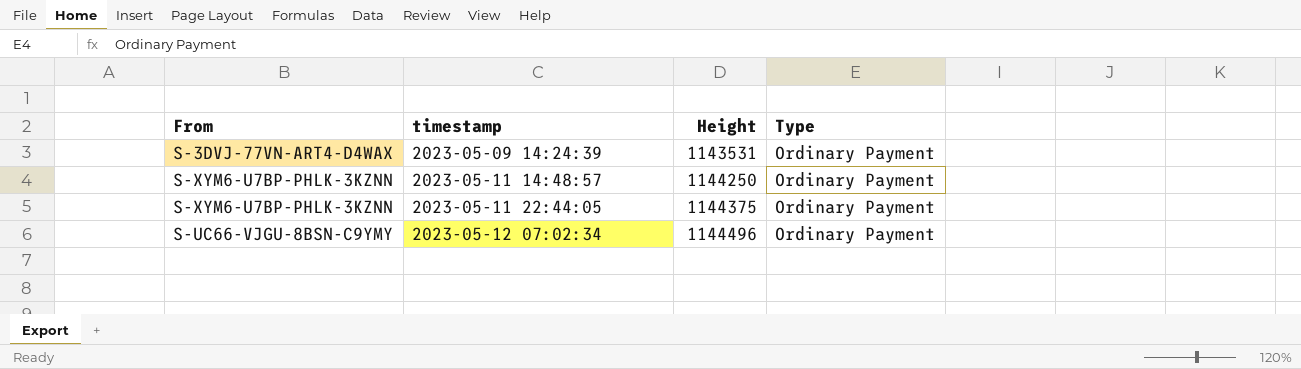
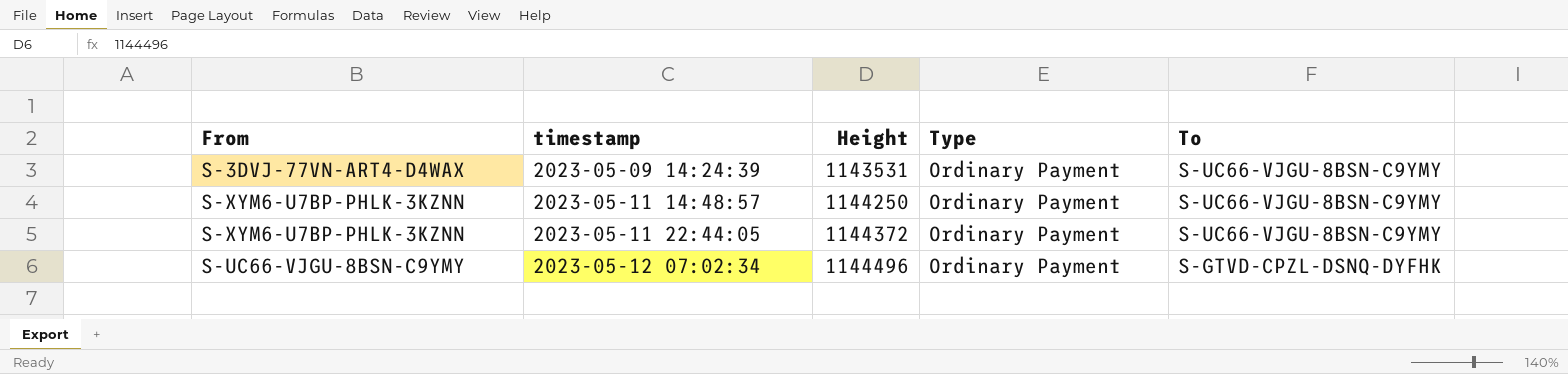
column To | position: none -> 5
2023-05-11 22:44:05 | Height: 1144375 -> 1144372

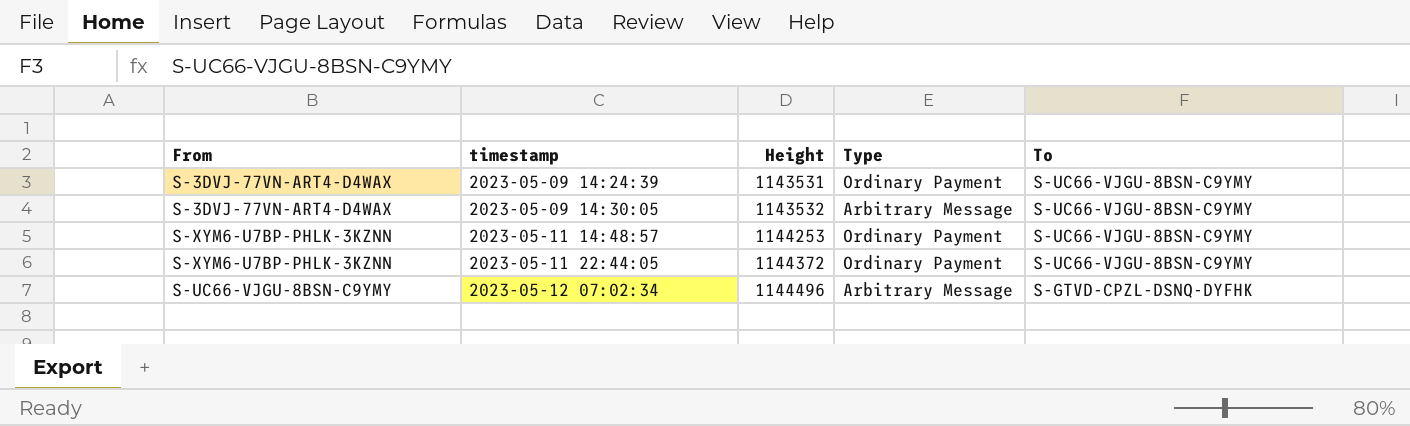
row 2023-05-09 14:30:05: none -> S-3DVJ-77VN-ART4-D4WAX | 1143532 | Arbitrary Message | S-UC66-VJGU-8BSN-C9YMY
2023-05-11 14:48:57 | Height: 1144250 -> 1144253
2023-05-12 07:02:34 | Type: Ordinary Payment -> Arbitrary Message

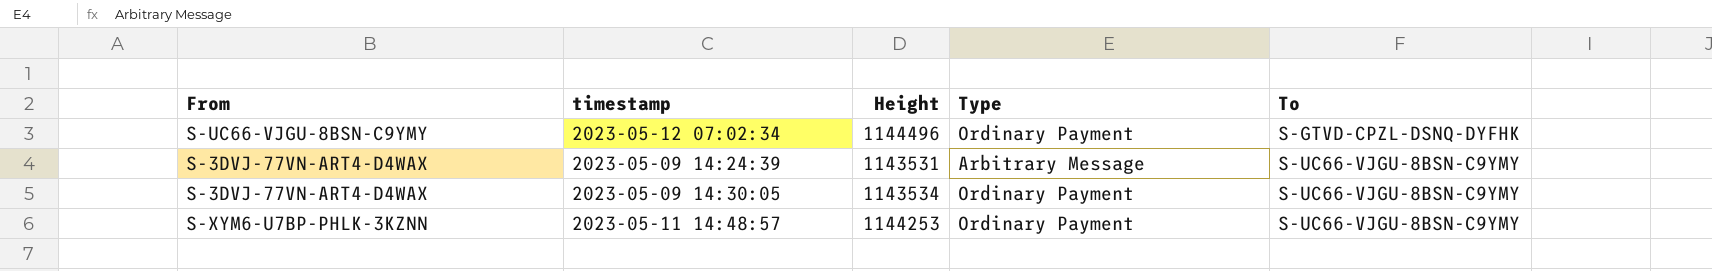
row order: timestamp ascending -> To ascending
row 2023-05-11 22:44:05: S-XYM6-U7BP-PHLK-3KZNN | 1144372 | Ordinary Payment | S-UC66-VJGU-8BSN-C9YMY -> none
2023-05-12 07:02:34 | Type: Arbitrary Message -> Ordinary Payment
2023-05-09 14:24:39 | Type: Ordinary Payment -> Arbitrary Message
2023-05-09 14:30:05 | Height: 1143532 -> 1143534
2023-05-09 14:30:05 | Type: Arbitrary Message -> Ordinary Payment

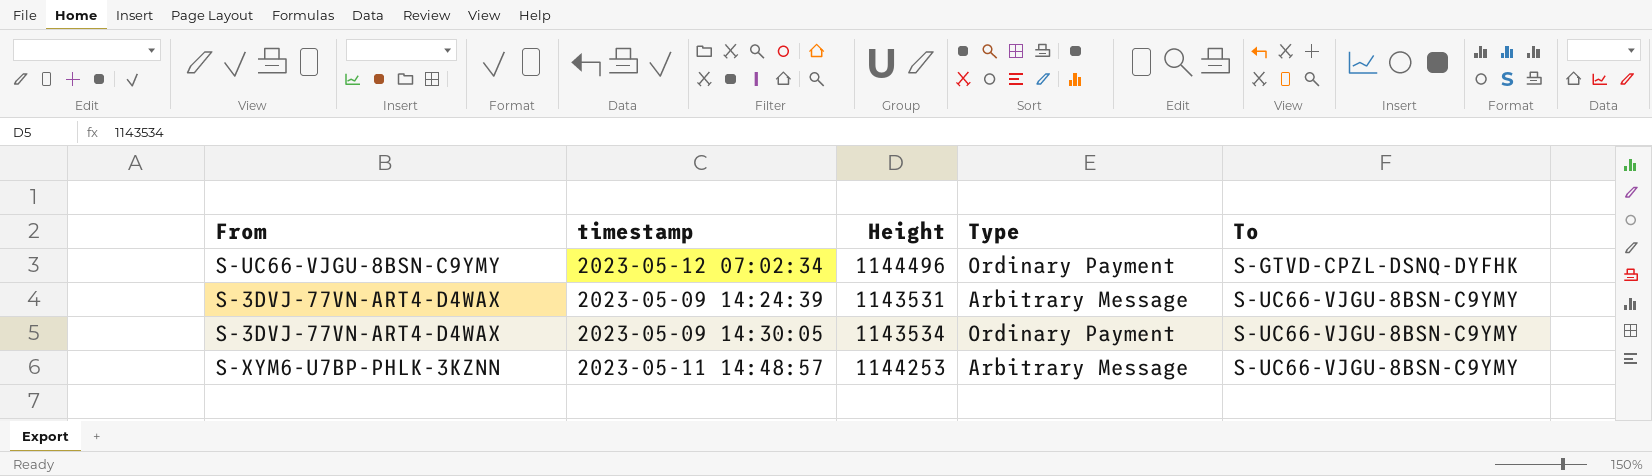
2023-05-11 14:48:57 | Type: Ordinary Payment -> Arbitrary Message

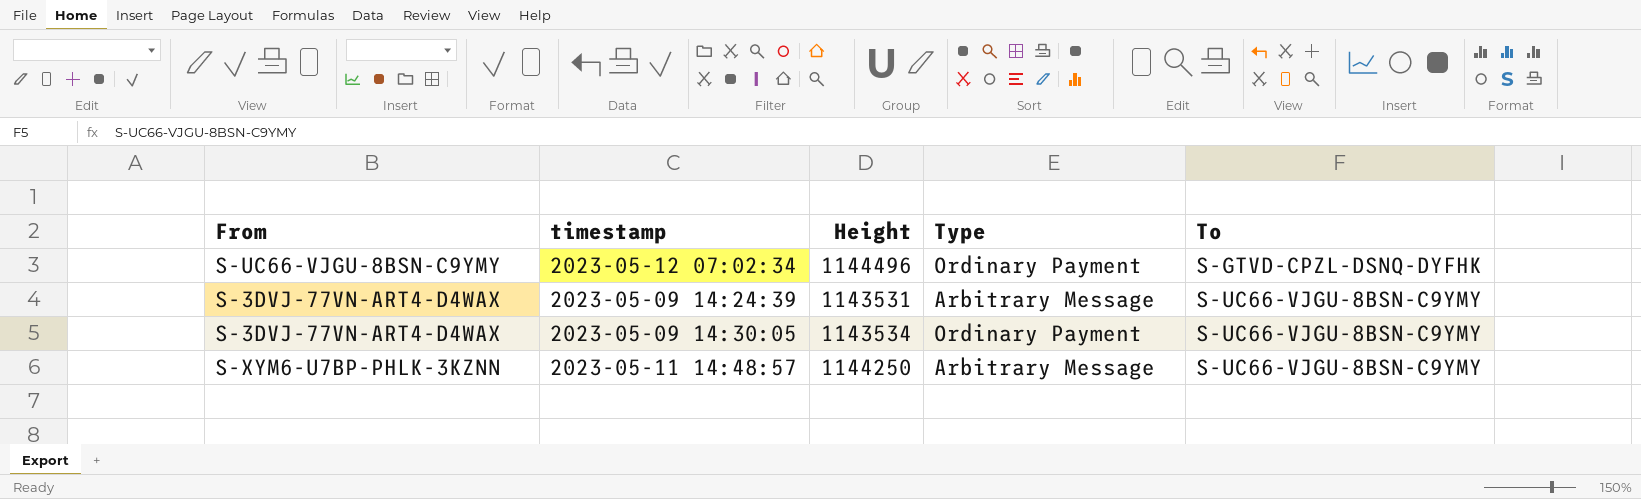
2023-05-11 14:48:57 | Height: 1144253 -> 1144250

